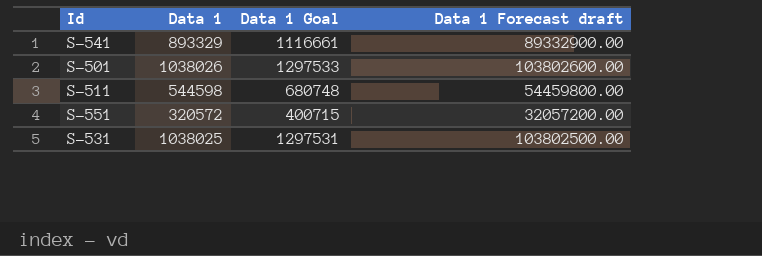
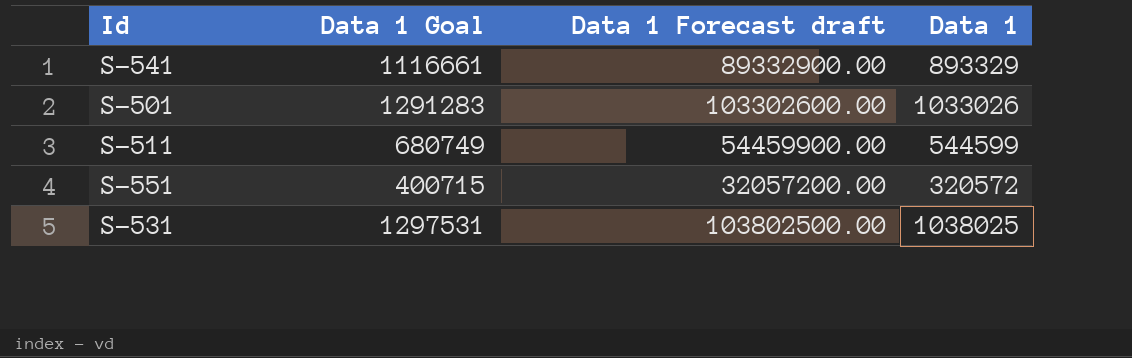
column Data 1 | position: 2 -> 4
S-501 | Data 1 Goal: 1297533 -> 1291283
S-501 | Data 1 Forecast draft: 103802600.00 -> 103302600.00
S-501 | Data 1: 1038026 -> 1033026
S-511 | Data 1 Goal: 680748 -> 680749
S-511 | Data 1 Forecast draft: 54459800.00 -> 54459900.00
S-511 | Data 1: 544598 -> 544599

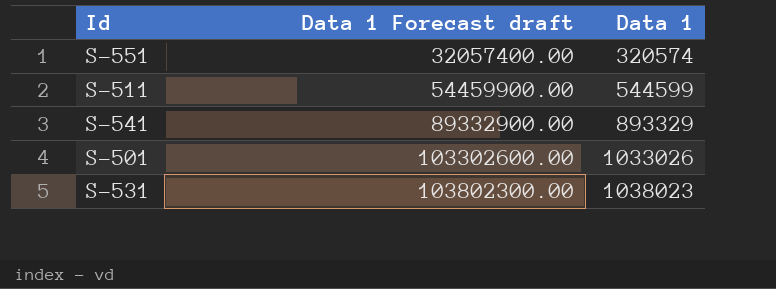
row order: none -> Data 1 Forecast draft ascending
column Data 1 Goal | formula: [Data 1] * 1.25 -> none
S-551 | Data 1 Forecast draft: 32057200.00 -> 32057400.00
S-551 | Data 1: 320572 -> 320574
S-531 | Data 1 Forecast draft: 103802500.00 -> 103802300.00
S-531 | Data 1: 1038025 -> 1038023

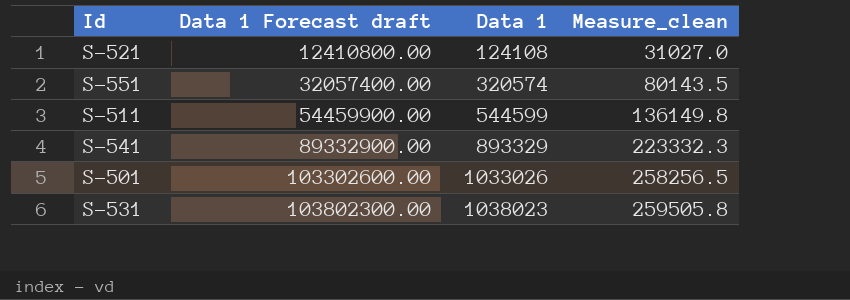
column Measure_clean | formula: none -> [Data 1] * 0.25
row S-521: none -> 12410800.00 | 124108 | 31027.0

